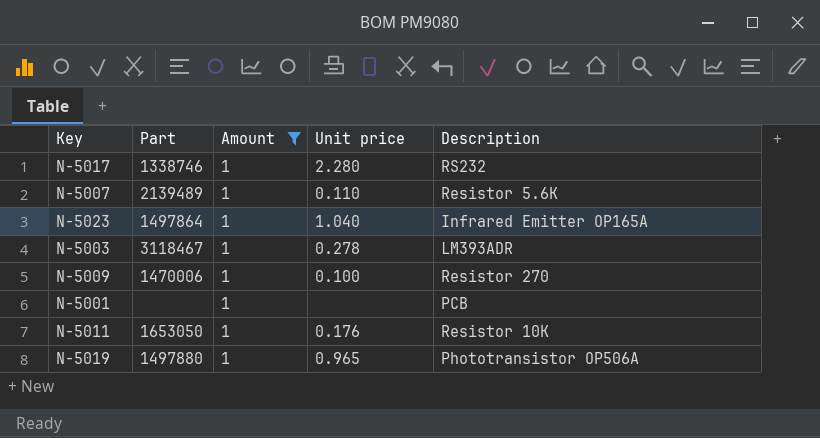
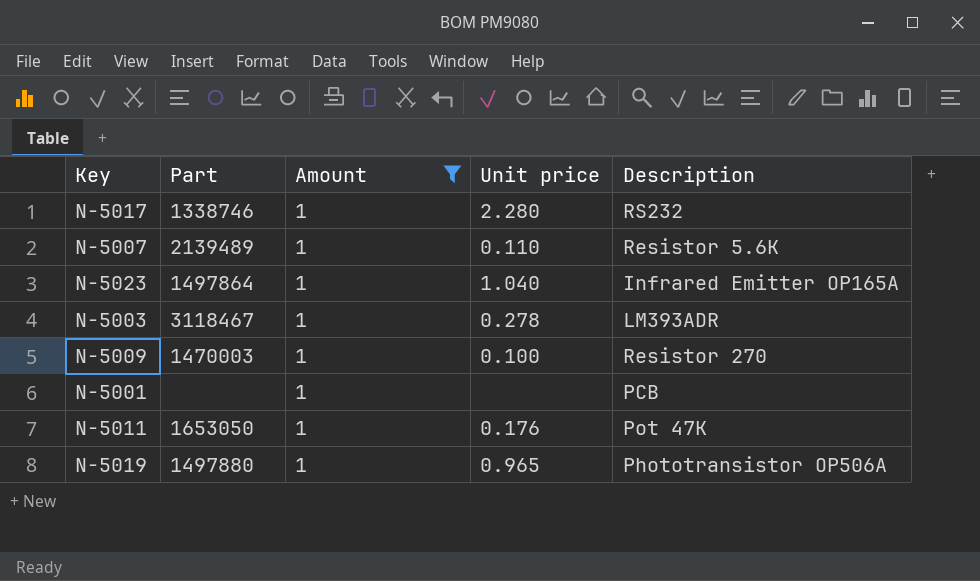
N-5009 | Part: 1470006 -> 1470003
N-5011 | Description: Resistor 10K -> Pot 47K

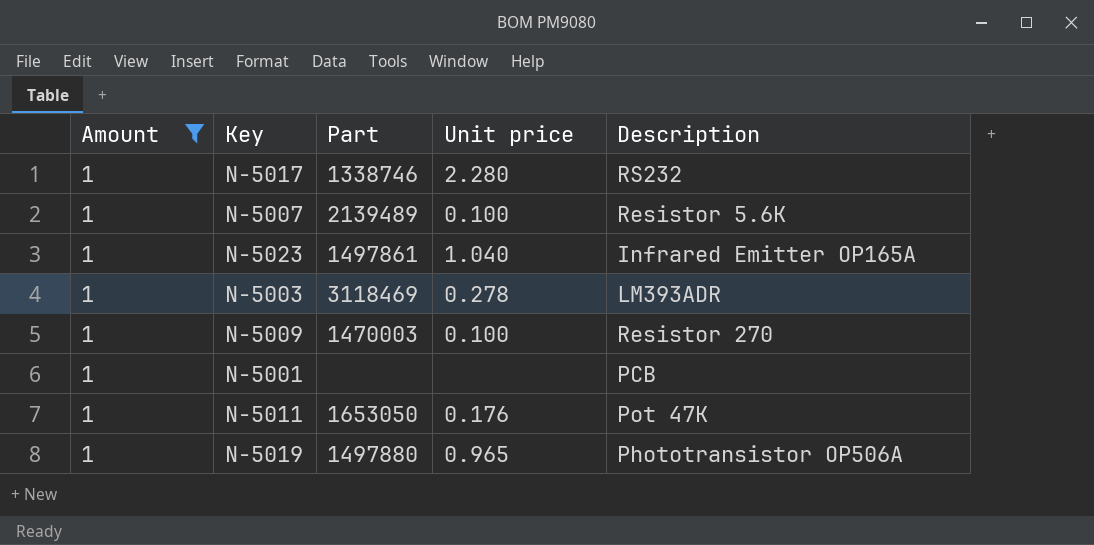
column Amount | position: 3 -> 1
N-5007 | Unit price: 0.110 -> 0.100
N-5023 | Part: 1497864 -> 1497861
N-5003 | Part: 3118467 -> 3118469

